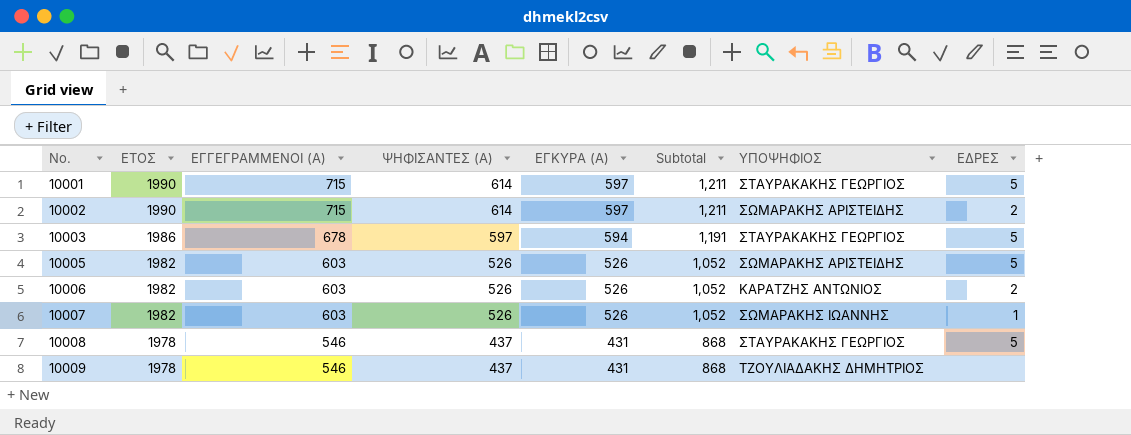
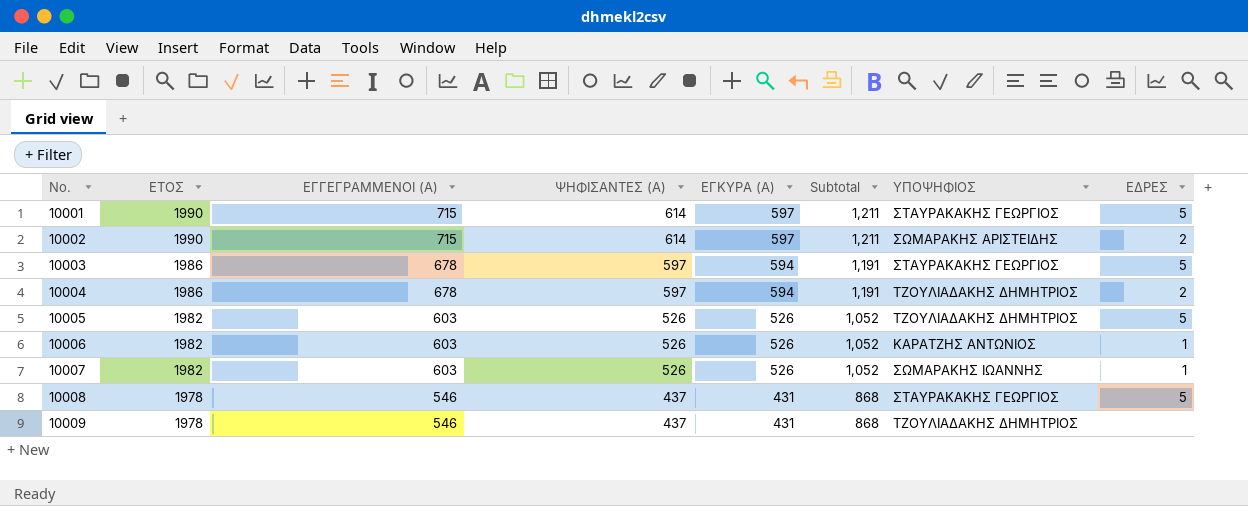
row 10004: none -> 1986 | 678 | 597 | 594 | 1,191 | ΤΖΟΥΛΙΑΔΑΚΗΣ ΔΗΜΗΤΡΙΟΣ | 2
10005 | ΥΠΟΨΗΦΙΟΣ: ΣΩΜΑΡΑΚΗΣ ΑΡΙΣΤΕΙΔΗΣ -> ΤΖΟΥΛΙΑΔΑΚΗΣ ΔΗΜΗΤΡΙΟΣ
10006 | ΕΔΡΕΣ: 2 -> 1

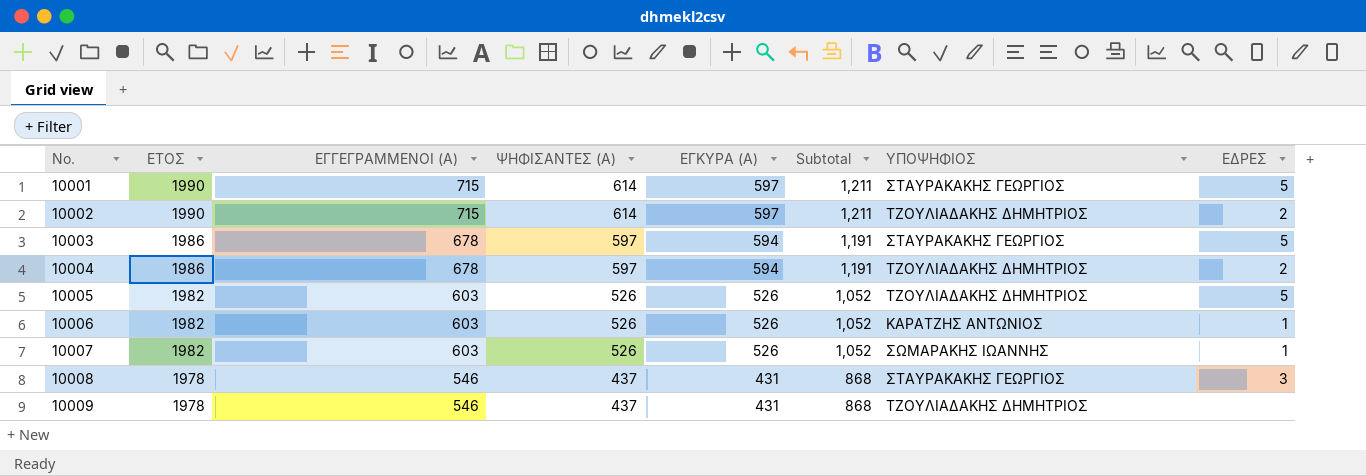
10002 | ΥΠΟΨΗΦΙΟΣ: ΣΩΜΑΡΑΚΗΣ ΑΡΙΣΤΕΙΔΗΣ -> ΤΖΟΥΛΙΑΔΑΚΗΣ ΔΗΜΗΤΡΙΟΣ
10008 | ΕΔΡΕΣ: 5 -> 3

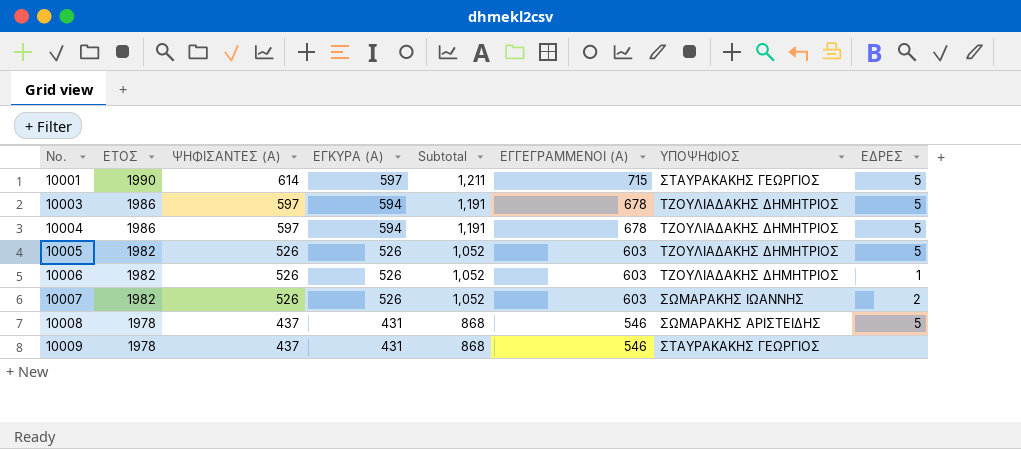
column ΕΓΓΕΓΡΑΜΜΕΝΟΙ (Α) | position: 3 -> 6
row 10002: 1990 | 715 | 614 | 597 | 1,211 | ΤΖΟΥΛΙΑΔΑΚΗΣ ΔΗΜΗΤΡΙΟΣ | 2 -> none
10003 | ΥΠΟΨΗΦΙΟΣ: ΣΤΑΥΡΑΚΑΚΗΣ ΓΕΩΡΓΙΟΣ -> ΤΖΟΥΛΙΑΔΑΚΗΣ ΔΗΜΗΤΡΙΟΣ
10004 | ΕΔΡΕΣ: 2 -> 5
10006 | ΥΠΟΨΗΦΙΟΣ: ΚΑΡΑΤΖΗΣ ΑΝΤΩΝΙΟΣ -> ΤΖΟΥΛΙΑΔΑΚΗΣ ΔΗΜΗΤΡΙΟΣ
10007 | ΕΔΡΕΣ: 1 -> 2
10008 | ΥΠΟΨΗΦΙΟΣ: ΣΤΑΥΡΑΚΑΚΗΣ ΓΕΩΡΓΙΟΣ -> ΣΩΜΑΡΑΚΗΣ ΑΡΙΣΤΕΙΔΗΣ
10008 | ΕΔΡΕΣ: 3 -> 5
10009 | ΥΠΟΨΗΦΙΟΣ: ΤΖΟΥΛΙΑΔΑΚΗΣ ΔΗΜΗΤΡΙΟΣ -> ΣΤΑΥΡΑΚΑΚΗΣ ΓΕΩΡΓΙΟΣ

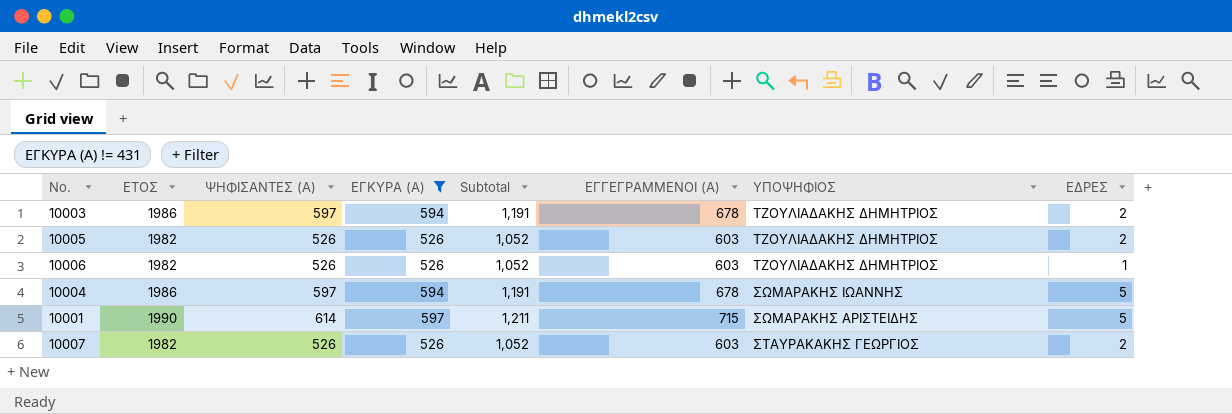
filter: none -> ΕΓΚΥΡΑ (Α) != 431
row order: No. ascending -> ΥΠΟΨΗΦΙΟΣ descending
10003 | ΕΔΡΕΣ: 5 -> 2
10005 | ΕΔΡΕΣ: 5 -> 2
10004 | ΥΠΟΨΗΦΙΟΣ: ΤΖΟΥΛΙΑΔΑΚΗΣ ΔΗΜΗΤΡΙΟΣ -> ΣΩΜΑΡΑΚΗΣ ΙΩΑΝΝΗΣ
10001 | ΥΠΟΨΗΦΙΟΣ: ΣΤΑΥΡΑΚΑΚΗΣ ΓΕΩΡΓΙΟΣ -> ΣΩΜΑΡΑΚΗΣ ΑΡΙΣΤΕΙΔΗΣ
10007 | ΥΠΟΨΗΦΙΟΣ: ΣΩΜΑΡΑΚΗΣ ΙΩΑΝΝΗΣ -> ΣΤΑΥΡΑΚΑΚΗΣ ΓΕΩΡΓΙΟΣ

